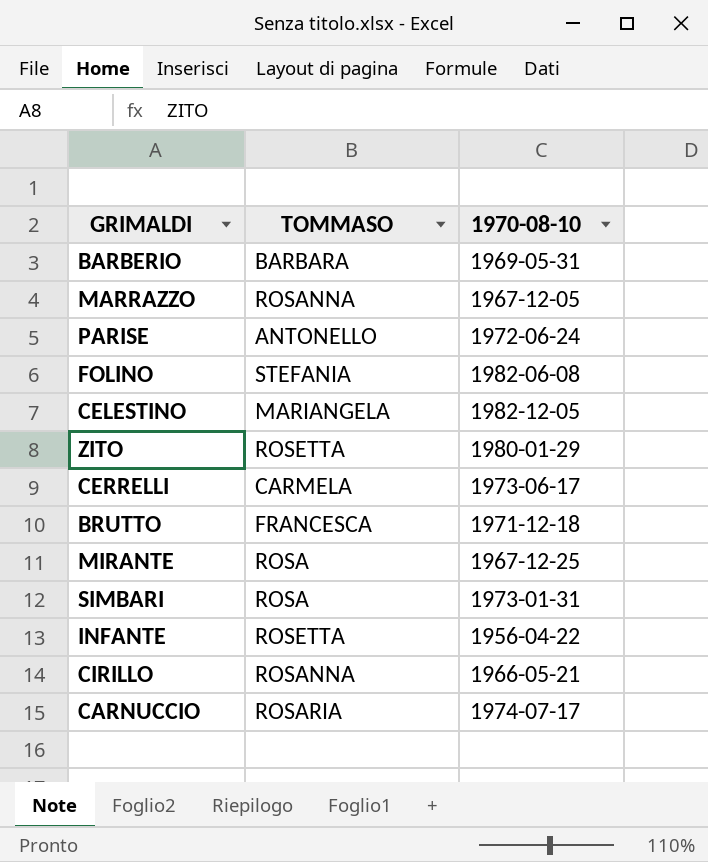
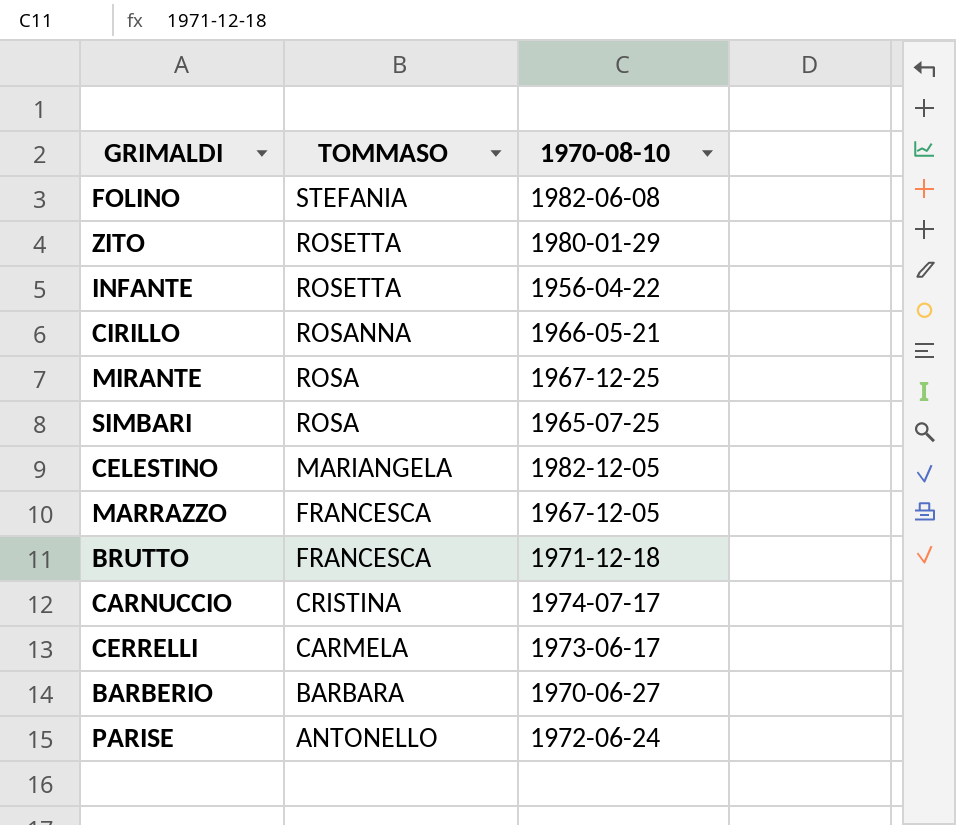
row order: none -> TOMMASO descending
SIMBARI | 1970-08-10: 1973-01-31 -> 1965-07-25
MARRAZZO | TOMMASO: ROSANNA -> FRANCESCA
CARNUCCIO | TOMMASO: ROSARIA -> CRISTINA
BARBERIO | 1970-08-10: 1969-05-31 -> 1970-06-27

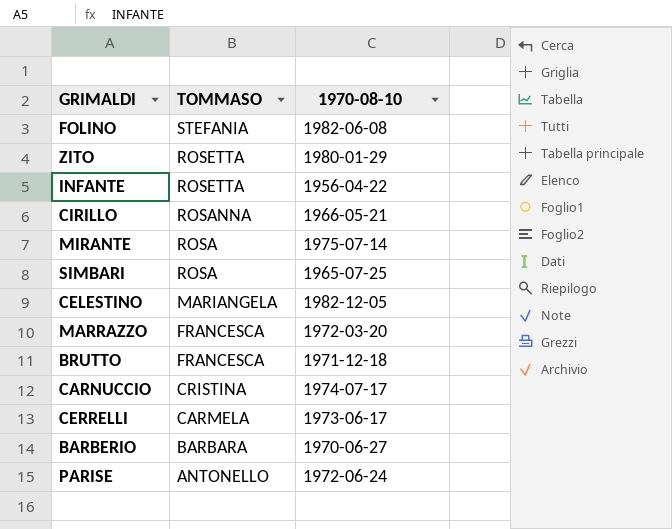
MIRANTE | 1970-08-10: 1967-12-25 -> 1975-07-14
MARRAZZO | 1970-08-10: 1967-12-05 -> 1972-03-20

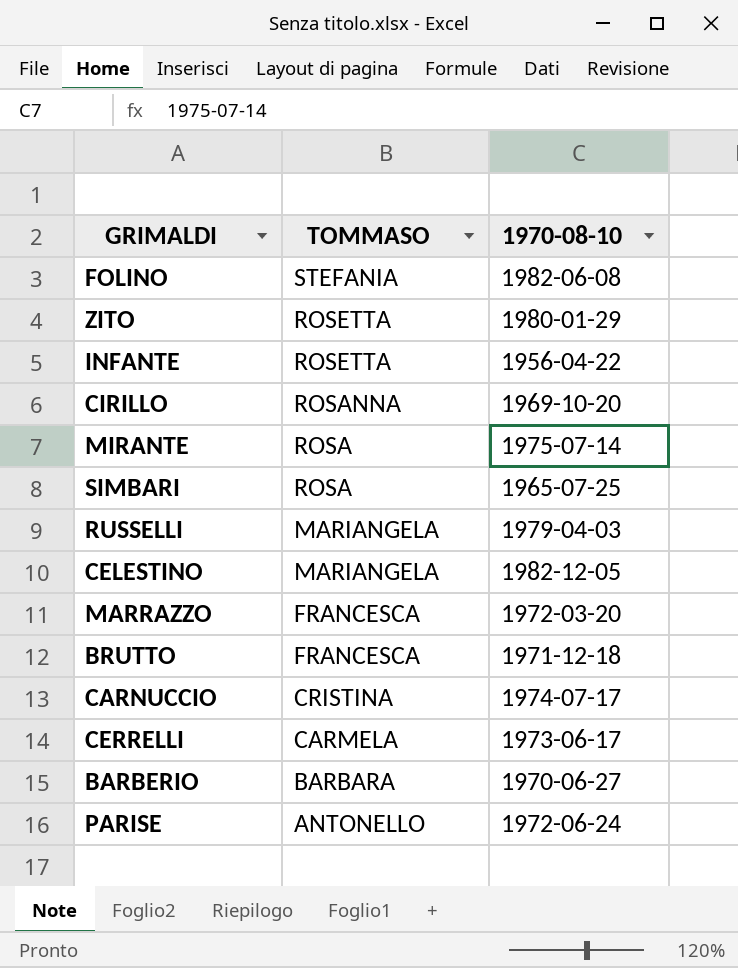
CIRILLO | 1970-08-10: 1966-05-21 -> 1969-10-20
row RUSSELLI: none -> MARIANGELA | 1979-04-03

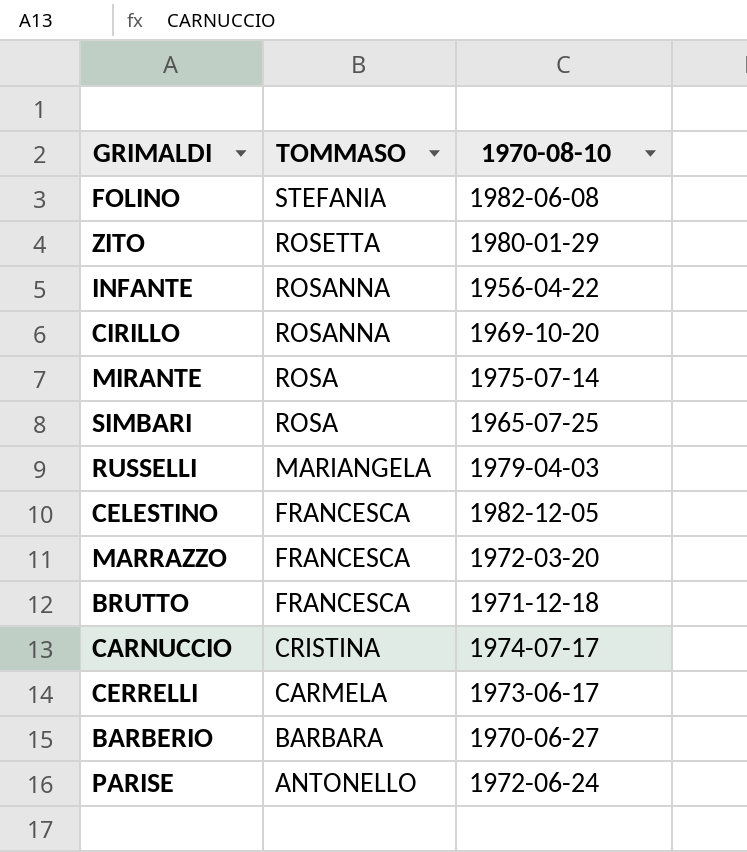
INFANTE | TOMMASO: ROSETTA -> ROSANNA
CELESTINO | TOMMASO: MARIANGELA -> FRANCESCA

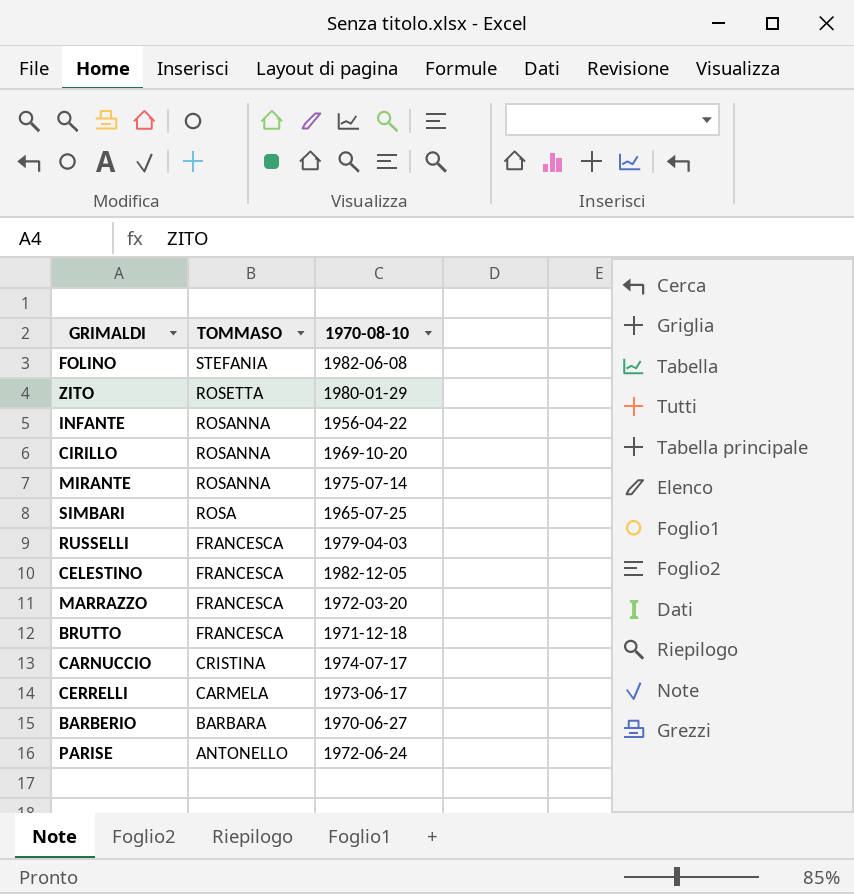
MIRANTE | TOMMASO: ROSA -> ROSANNA
RUSSELLI | TOMMASO: MARIANGELA -> FRANCESCA

